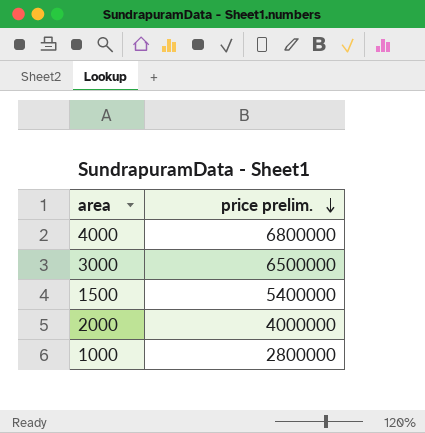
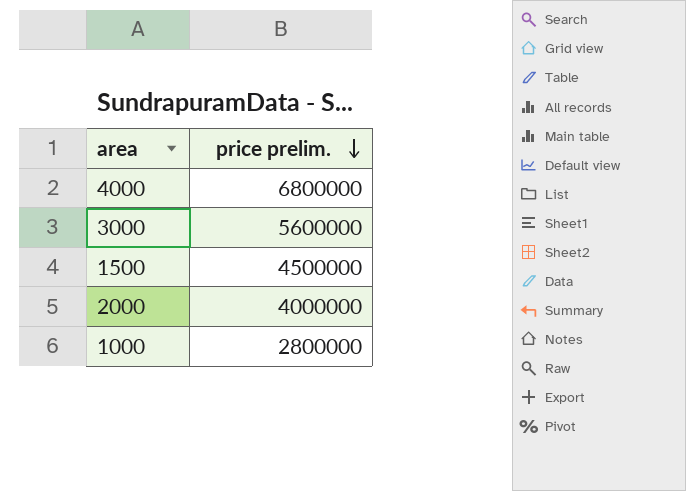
3000 | price prelim.: 6500000 -> 5600000
1500 | price prelim.: 5400000 -> 4500000

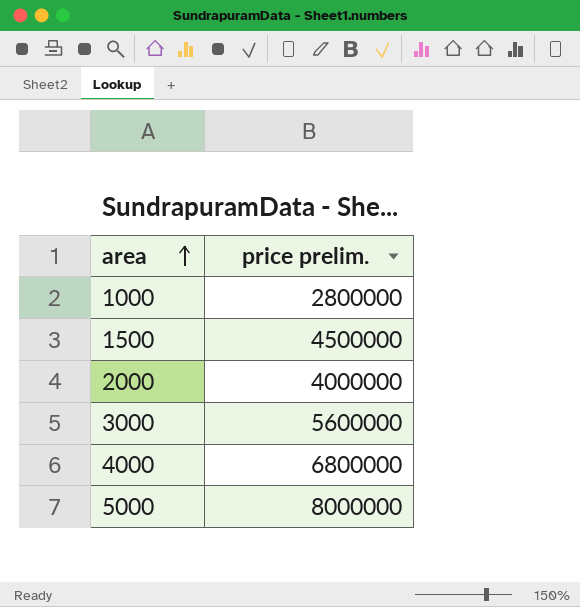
row order: price prelim. descending -> area ascending
row 5000: none -> 8000000

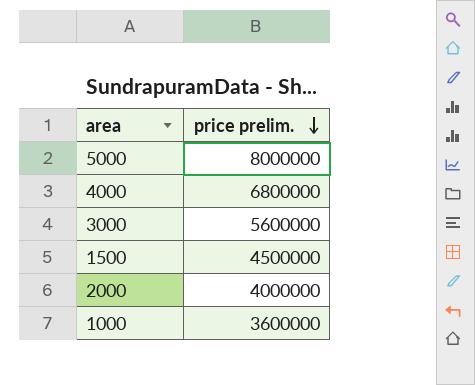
row order: area ascending -> price prelim. descending
1000 | price prelim.: 2800000 -> 3600000

